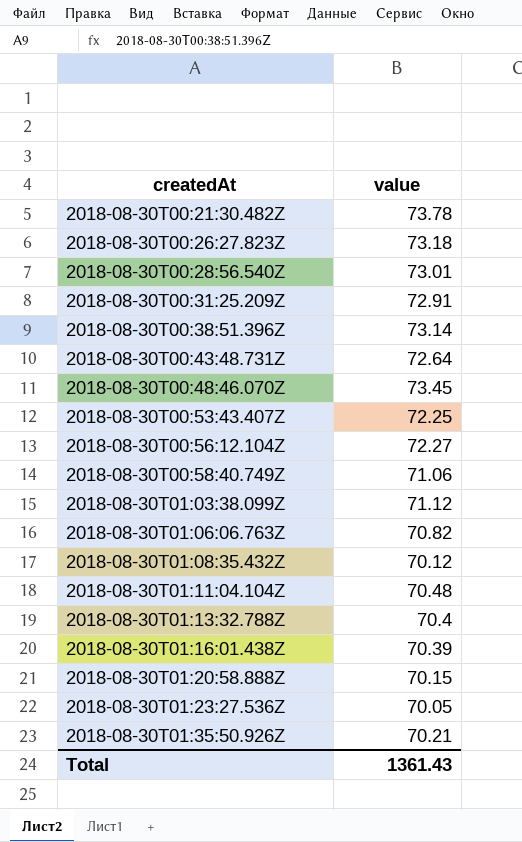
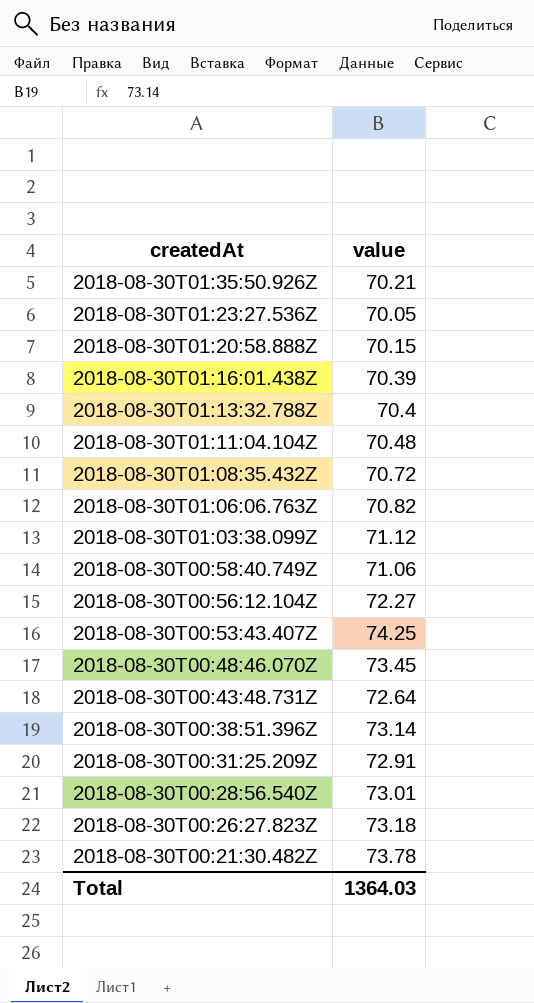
row order: createdAt ascending -> createdAt descending
2018-08-30T01:08:35.432Z | value: 70.12 -> 70.72
2018-08-30T00:53:43.407Z | value: 72.25 -> 74.25
Total | value: 1361.43 -> 1364.03

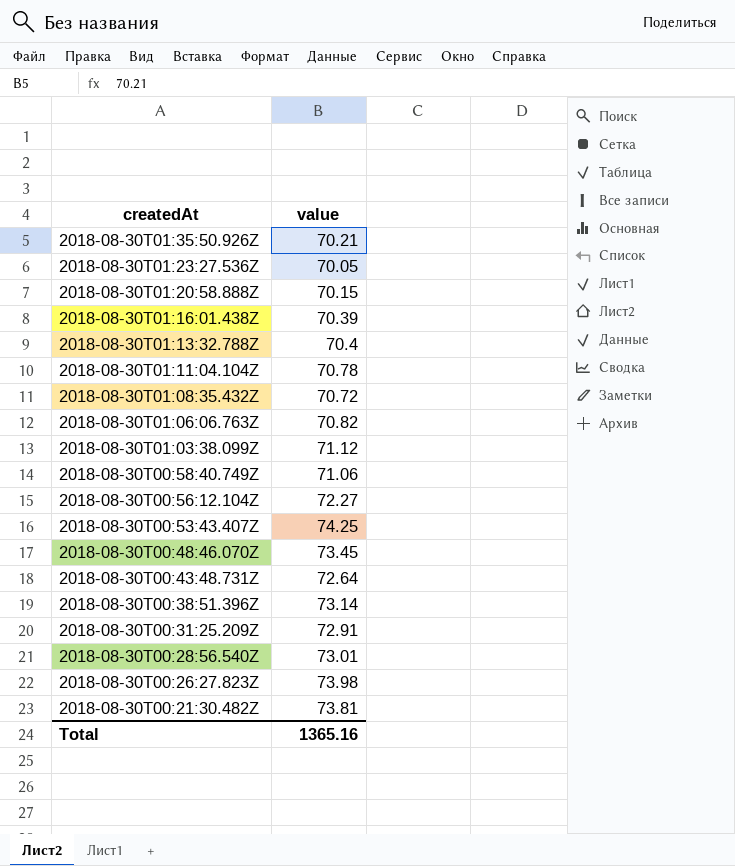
2018-08-30T01:11:04.104Z | value: 70.48 -> 70.78
2018-08-30T00:26:27.823Z | value: 73.18 -> 73.98
2018-08-30T00:21:30.482Z | value: 73.78 -> 73.81
Total | value: 1364.03 -> 1365.16

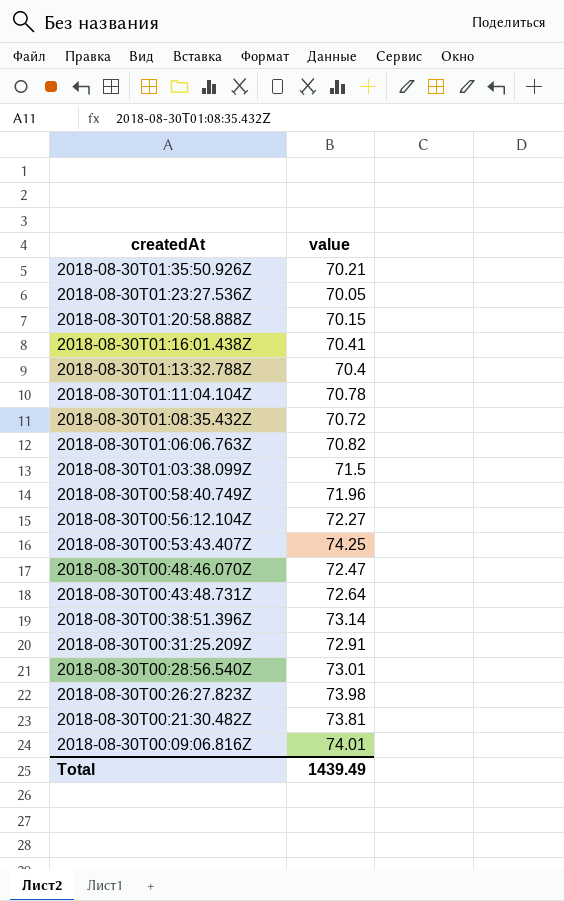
2018-08-30T01:16:01.438Z | value: 70.39 -> 70.41
2018-08-30T01:03:38.099Z | value: 71.12 -> 71.5
2018-08-30T00:58:40.749Z | value: 71.06 -> 71.96
2018-08-30T00:48:46.070Z | value: 73.45 -> 72.47
row 2018-08-30T00:09:06.816Z: none -> 74.01
Total | value: 1365.16 -> 1439.49

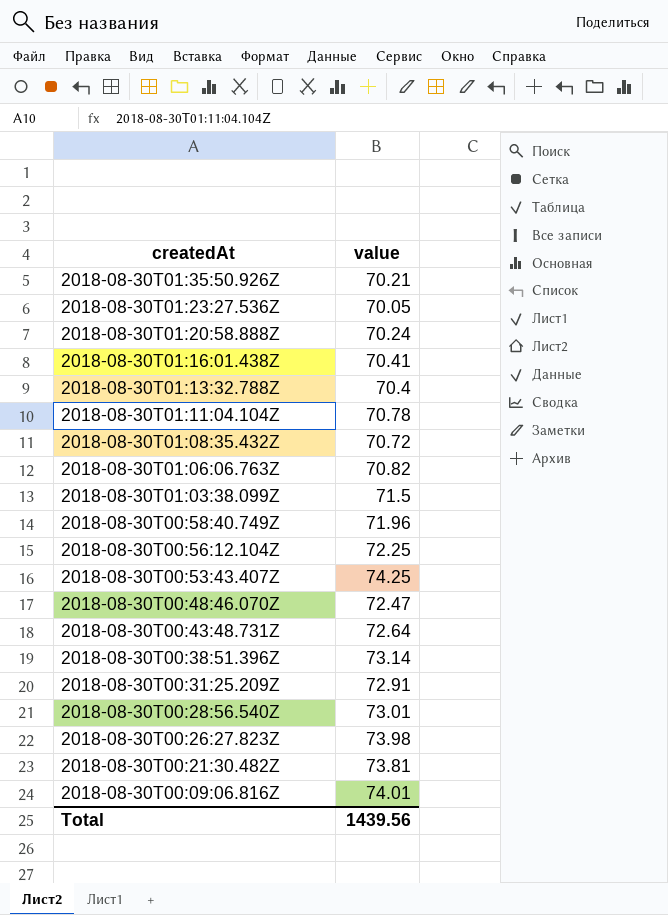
2018-08-30T01:20:58.888Z | value: 70.15 -> 70.24
2018-08-30T00:56:12.104Z | value: 72.27 -> 72.25
Total | value: 1439.49 -> 1439.56

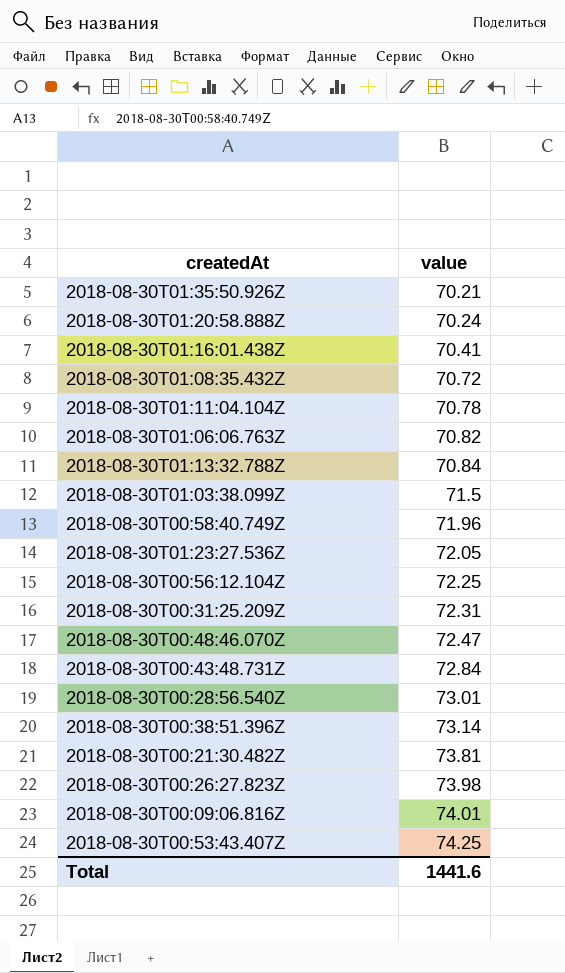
row order: createdAt descending -> value ascending
2018-08-30T01:13:32.788Z | value: 70.4 -> 70.84
2018-08-30T01:23:27.536Z | value: 70.05 -> 72.05
2018-08-30T00:31:25.209Z | value: 72.91 -> 72.31
2018-08-30T00:43:48.731Z | value: 72.64 -> 72.84
Total | value: 1439.56 -> 1441.6

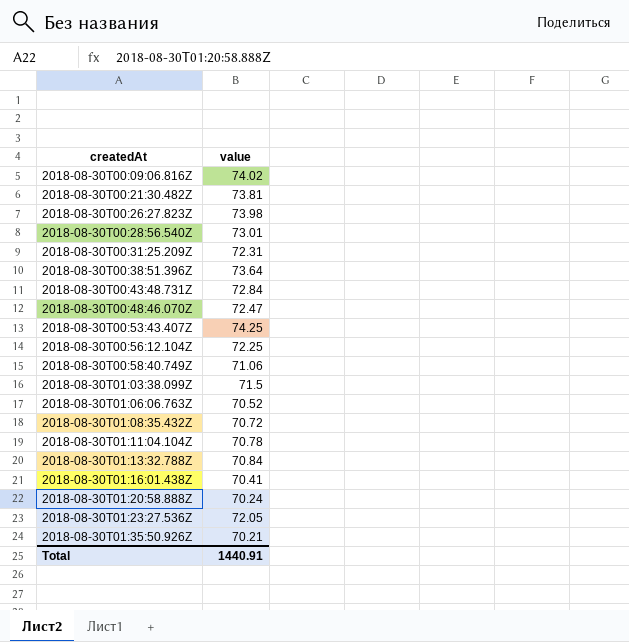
row order: value ascending -> createdAt ascending
2018-08-30T00:09:06.816Z | value: 74.01 -> 74.02
2018-08-30T00:38:51.396Z | value: 73.14 -> 73.64
2018-08-30T00:58:40.749Z | value: 71.96 -> 71.06
2018-08-30T01:06:06.763Z | value: 70.82 -> 70.52
Total | value: 1441.6 -> 1440.91

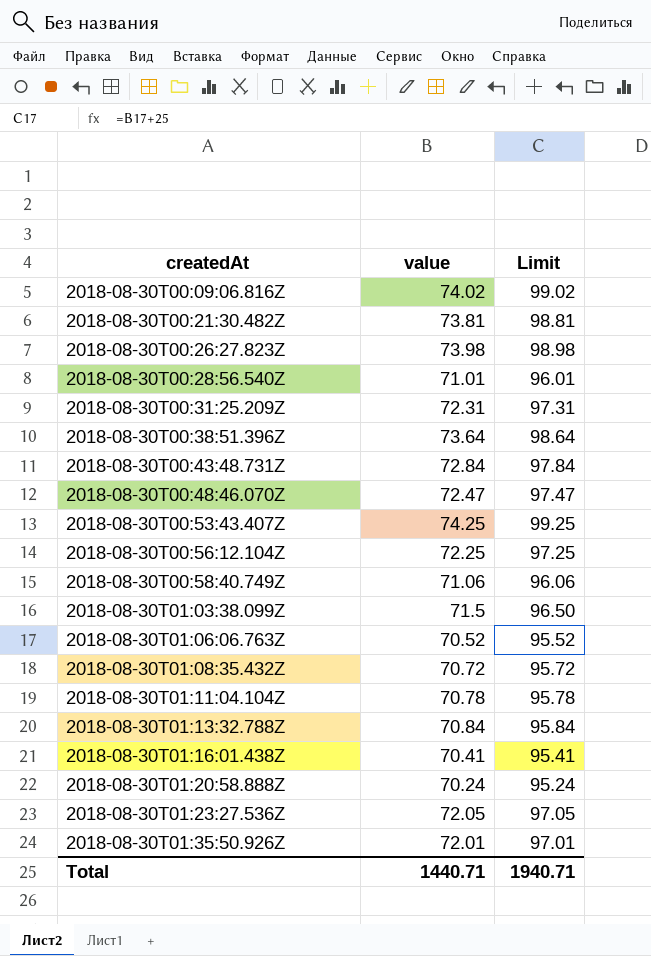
column Limit | formula: none -> [value] + 25
2018-08-30T00:28:56.540Z | value: 73.01 -> 71.01
2018-08-30T01:35:50.926Z | value: 70.21 -> 72.01
Total | value: 1440.91 -> 1440.71

